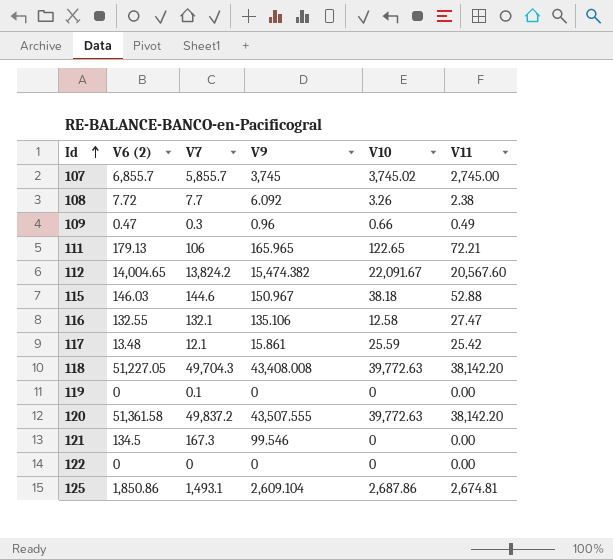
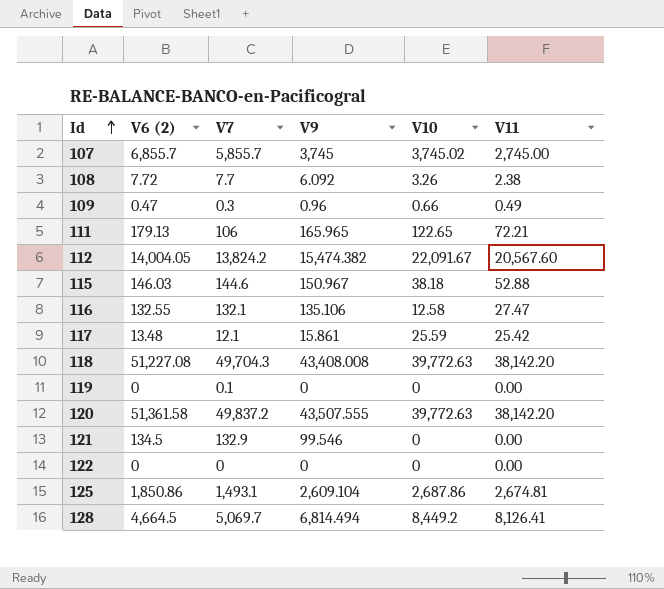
112 | V6 (2): 14,004.65 -> 14,004.05
118 | V6 (2): 51,227.05 -> 51,227.08
121 | V7: 167.3 -> 132.9
row 128: none -> 4,664.5 | 5,069.7 | 6,814.494 | 8,449.2 | 8,126.41

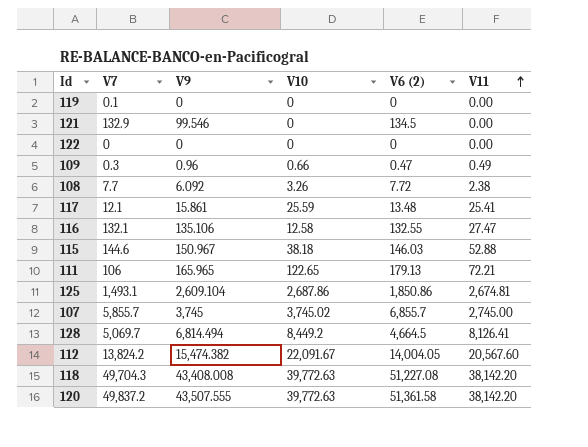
row order: Id ascending -> V11 ascending
column V6 (2) | position: 2 -> 5
117 | V11: 25.42 -> 25.41

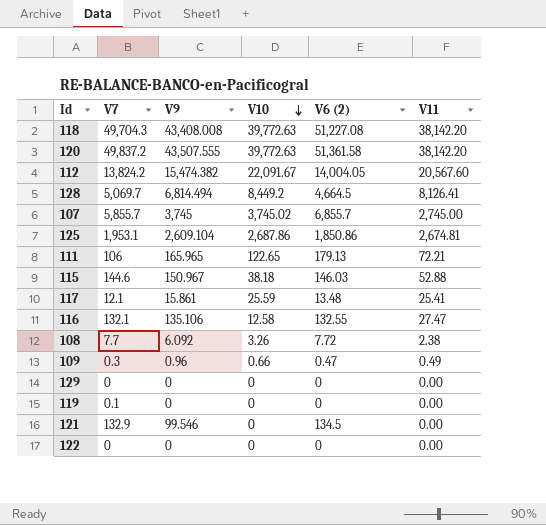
row order: V11 ascending -> V10 descending
125 | V7: 1,493.1 -> 1,953.1
row 129: none -> 0 | 0 | 0 | 0 | 0.00

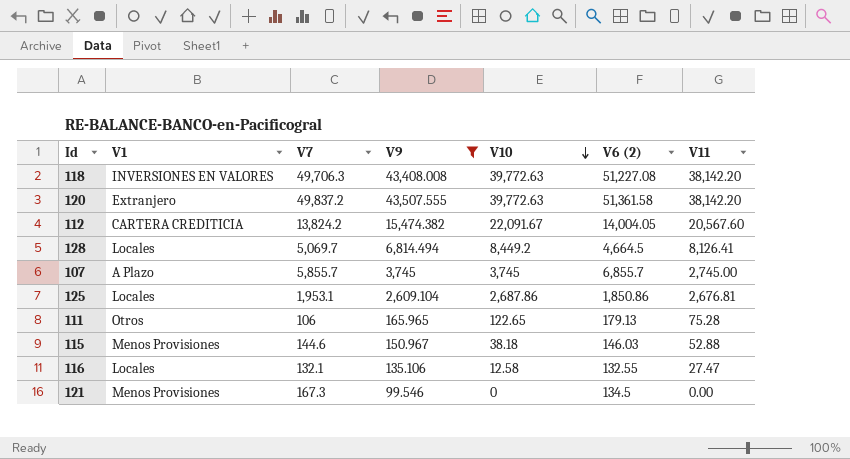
filter: none -> V9 >= 99.546
column V1 | position: none -> 2
118 | V7: 49,704.3 -> 49,706.3
107 | V10: 3,745.02 -> 3,745
125 | V11: 2,674.81 -> 2,676.81
111 | V11: 72.21 -> 75.28
121 | V7: 132.9 -> 167.3

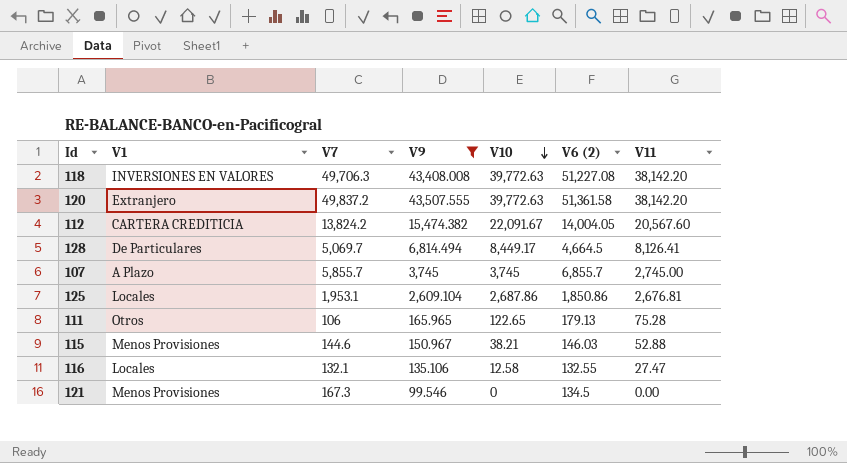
128 | V1: Locales -> De Particulares
128 | V10: 8,449.2 -> 8,449.17
115 | V10: 38.18 -> 38.21

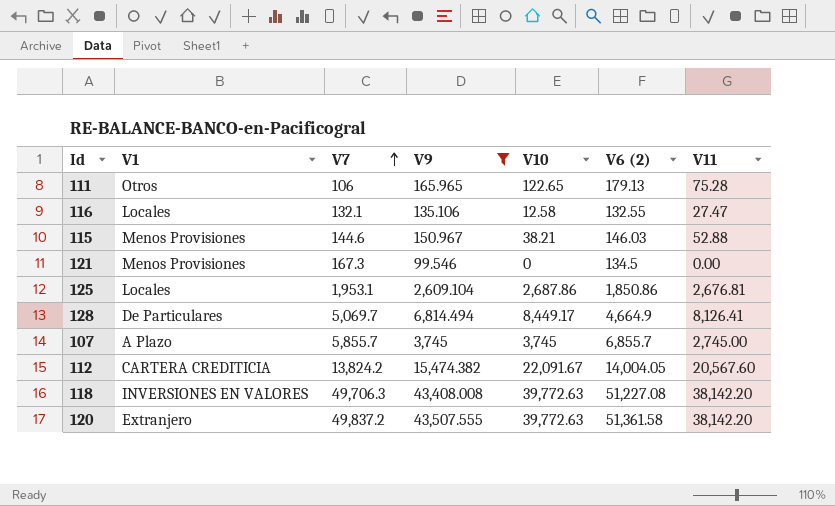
row order: V10 descending -> V7 ascending
128 | V6 (2): 4,664.5 -> 4,664.9

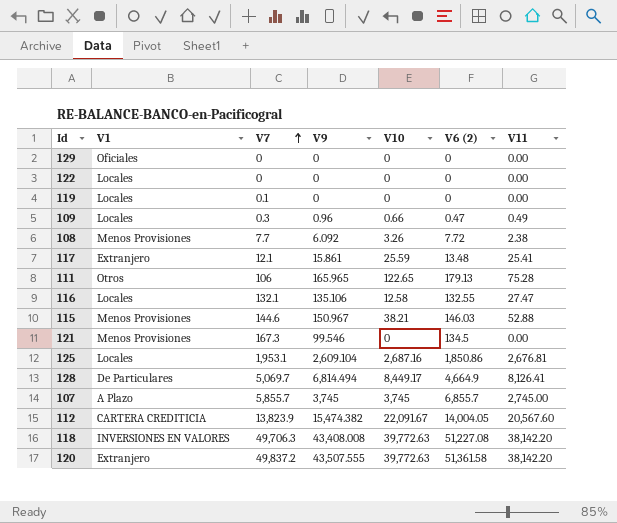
filter: V9 >= 99.546 -> none
125 | V10: 2,687.86 -> 2,687.16
112 | V7: 13,824.2 -> 13,823.9

